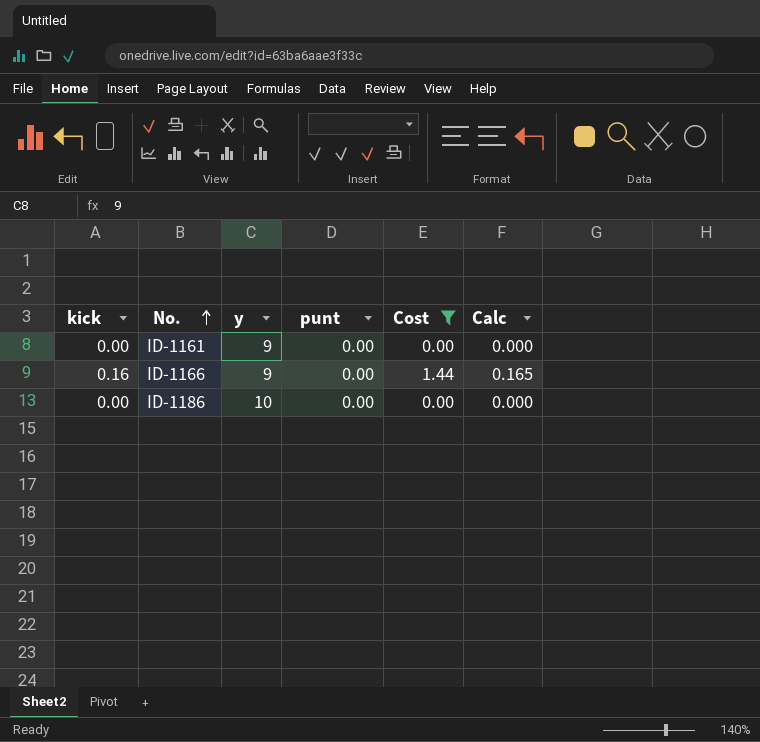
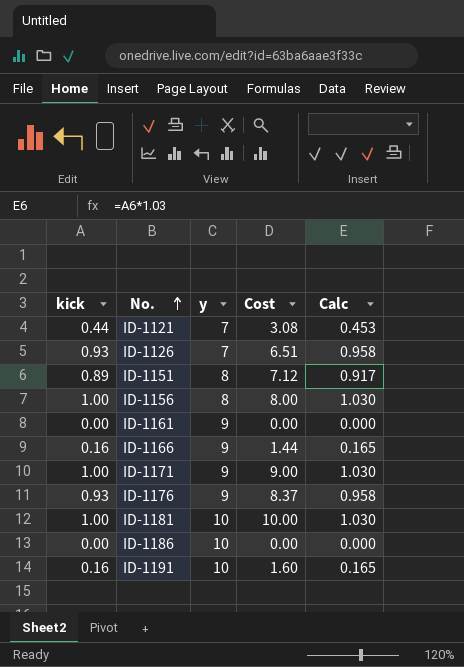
filter: Cost <= 1.44 -> none
column punt | position: 4 -> none

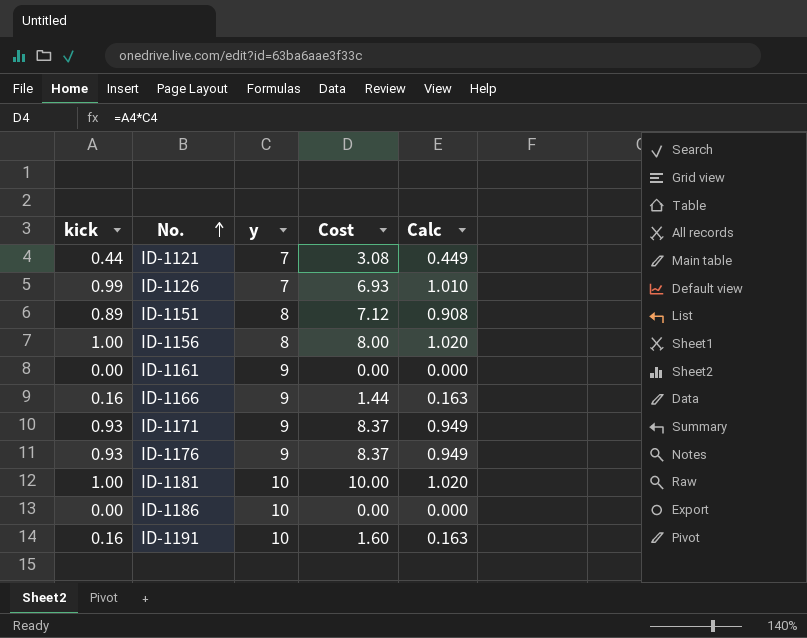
column Calc | formula: [kick] * 1.03 -> [kick] * 1.02
ID-1126 | kick: 0.93 -> 0.99
ID-1126 | Cost: 6.51 -> 6.93
ID-1171 | kick: 1.00 -> 0.93
ID-1171 | Cost: 9.00 -> 8.37

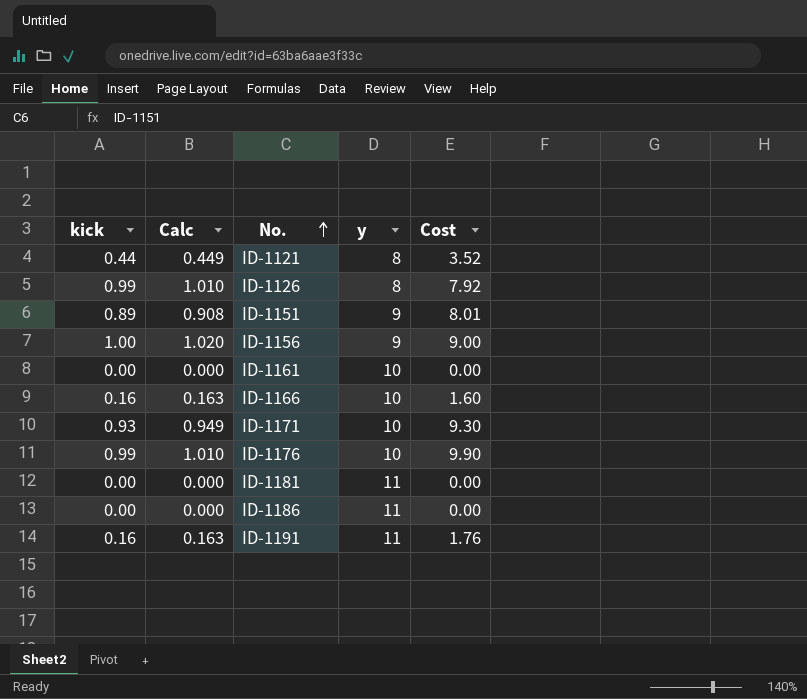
column Calc | position: 5 -> 2
ID-1121 | y: 7 -> 8
ID-1121 | Cost: 3.08 -> 3.52
ID-1126 | y: 7 -> 8
ID-1126 | Cost: 6.93 -> 7.92
ID-1151 | y: 8 -> 9
ID-1151 | Cost: 7.12 -> 8.01
ID-1156 | y: 8 -> 9
ID-1156 | Cost: 8.00 -> 9.00
ID-1161 | y: 9 -> 10
ID-1166 | y: 9 -> 10
ID-1166 | Cost: 1.44 -> 1.60
ID-1171 | y: 9 -> 10
ID-1171 | Cost: 8.37 -> 9.30
ID-1176 | kick: 0.93 -> 0.99
ID-1176 | Calc: 0.949 -> 1.010
ID-1176 | y: 9 -> 10
ID-1176 | Cost: 8.37 -> 9.90
ID-1181 | kick: 1.00 -> 0.00
ID-1181 | Calc: 1.020 -> 0.000
ID-1181 | y: 10 -> 11
ID-1181 | Cost: 10.00 -> 0.00
ID-1186 | y: 10 -> 11
ID-1191 | y: 10 -> 11
ID-1191 | Cost: 1.60 -> 1.76

